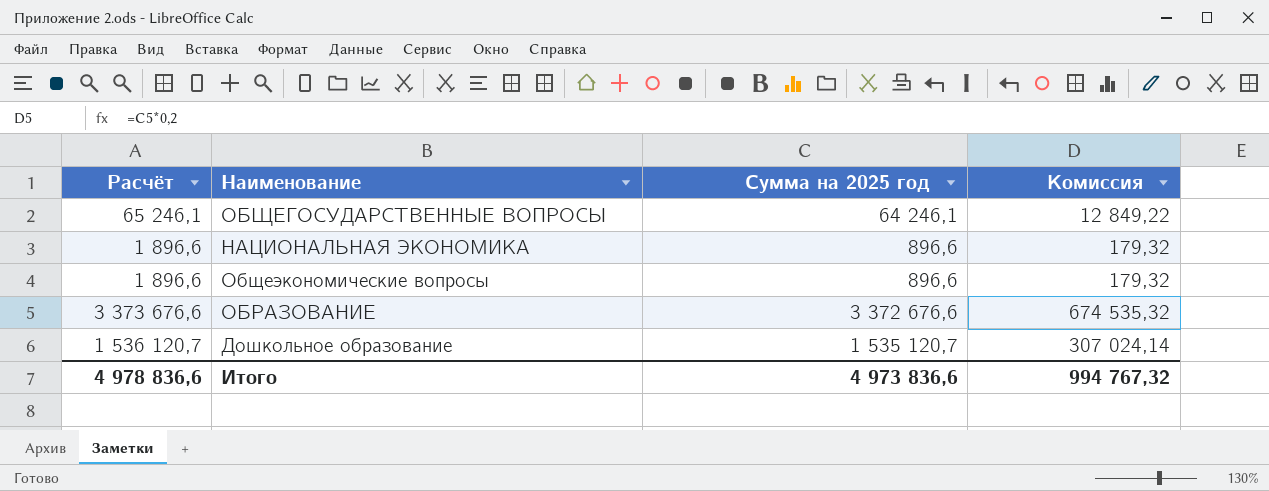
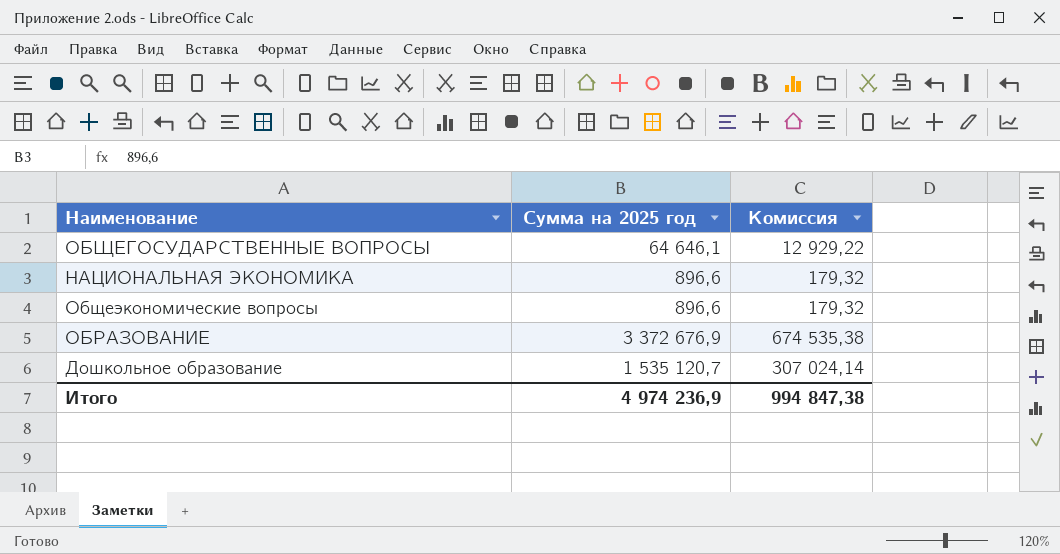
column Расчёт | formula: [Сумма на 2025 год] + 1000 -> none
ОБЩЕГОСУДАРСТВЕННЫЕ ВОПРОСЫ | Сумма на 2025 год: 64 246,1 -> 64 646,1
ОБЩЕГОСУДАРСТВЕННЫЕ ВОПРОСЫ | Комиссия: 12 849,22 -> 12 929,22
ОБРАЗОВАНИЕ | Сумма на 2025 год: 3 372 676,6 -> 3 372 676,9
ОБРАЗОВАНИЕ | Комиссия: 674 535,32 -> 674 535,38
Итого | Сумма на 2025 год: 4 973 836,6 -> 4 974 236,9
Итого | Комиссия: 994 767,32 -> 994 847,38

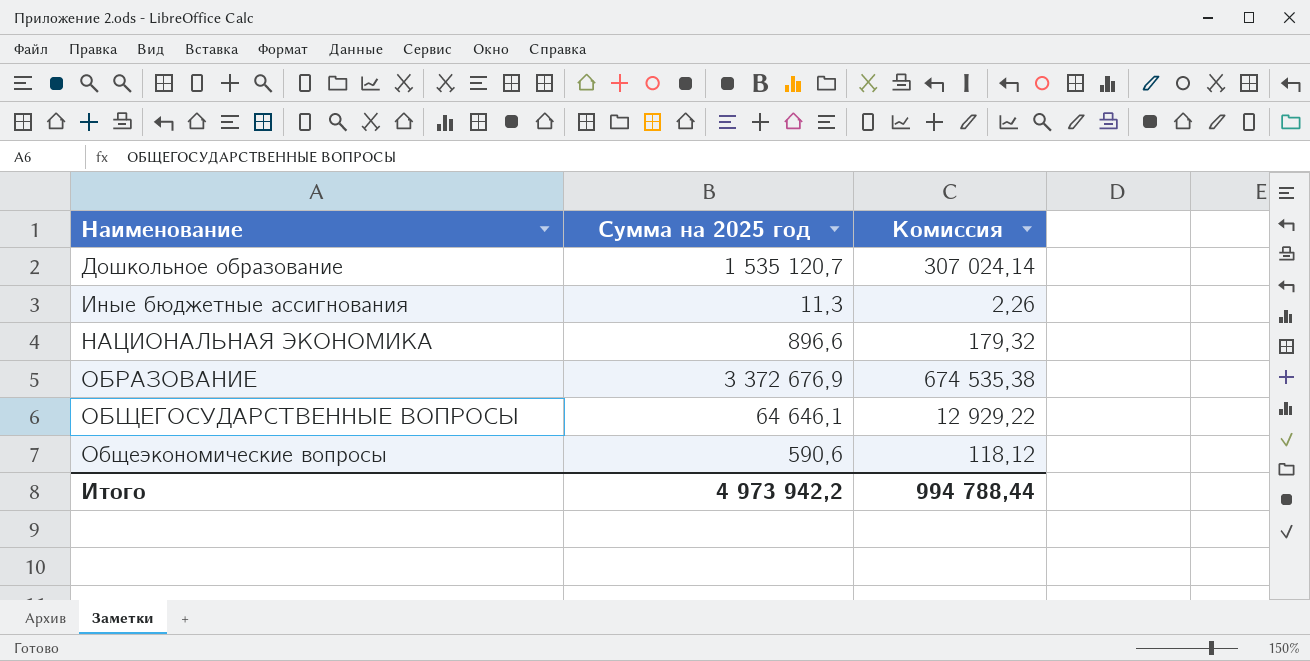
row order: none -> Наименование ascending
row Иные бюджетные ассигнования: none -> 11,3 | 2,26
Общеэкономические вопросы | Сумма на 2025 год: 896,6 -> 590,6
Общеэкономические вопросы | Комиссия: 179,32 -> 118,12
Итого | Сумма на 2025 год: 4 974 236,9 -> 4 973 942,2
Итого | Комиссия: 994 847,38 -> 994 788,44

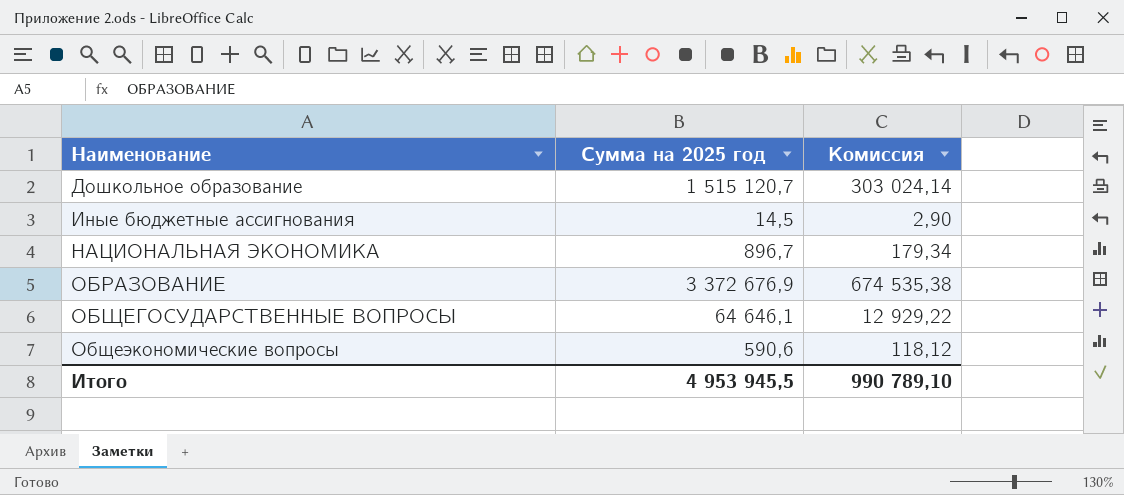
Дошкольное образование | Сумма на 2025 год: 1 535 120,7 -> 1 515 120,7
Дошкольное образование | Комиссия: 307 024,14 -> 303 024,14
Иные бюджетные ассигнования | Сумма на 2025 год: 11,3 -> 14,5
Иные бюджетные ассигнования | Комиссия: 2,26 -> 2,90
НАЦИОНАЛЬНАЯ ЭКОНОМИКА | Сумма на 2025 год: 896,6 -> 896,7
НАЦИОНАЛЬНАЯ ЭКОНОМИКА | Комиссия: 179,32 -> 179,34
Итого | Сумма на 2025 год: 4 973 942,2 -> 4 953 945,5
Итого | Комиссия: 994 788,44 -> 990 789,10

